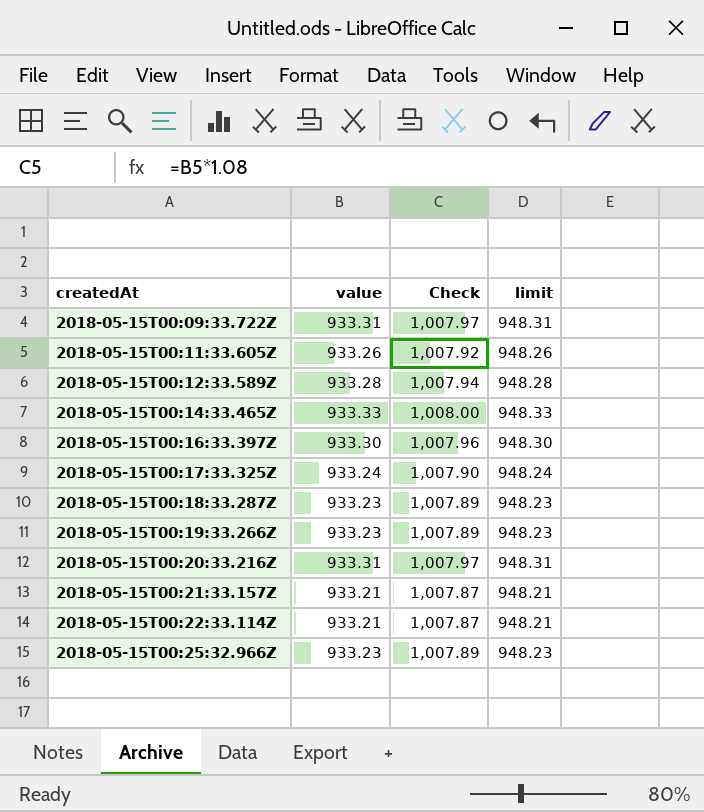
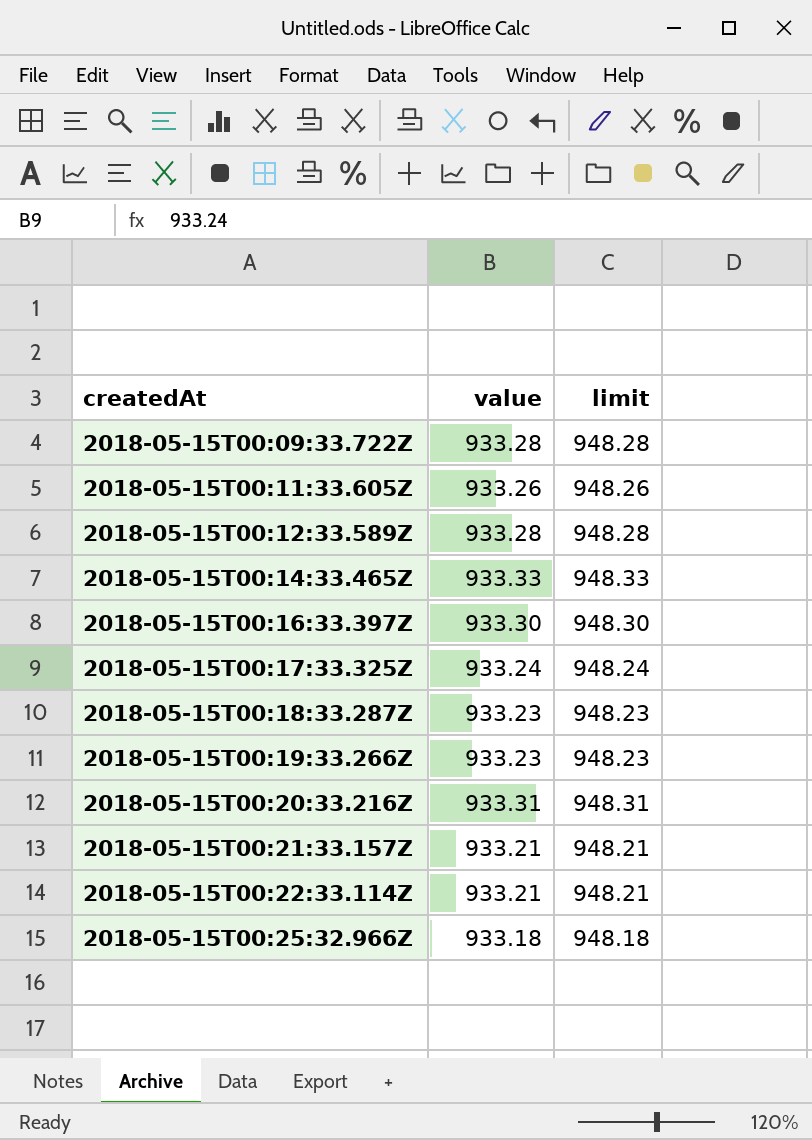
column Check | formula: [value] * 1.08 -> none
2018-05-15T00:09:33.722Z | value: 933.31 -> 933.28
2018-05-15T00:09:33.722Z | limit: 948.31 -> 948.28
2018-05-15T00:25:32.966Z | value: 933.23 -> 933.18
2018-05-15T00:25:32.966Z | limit: 948.23 -> 948.18

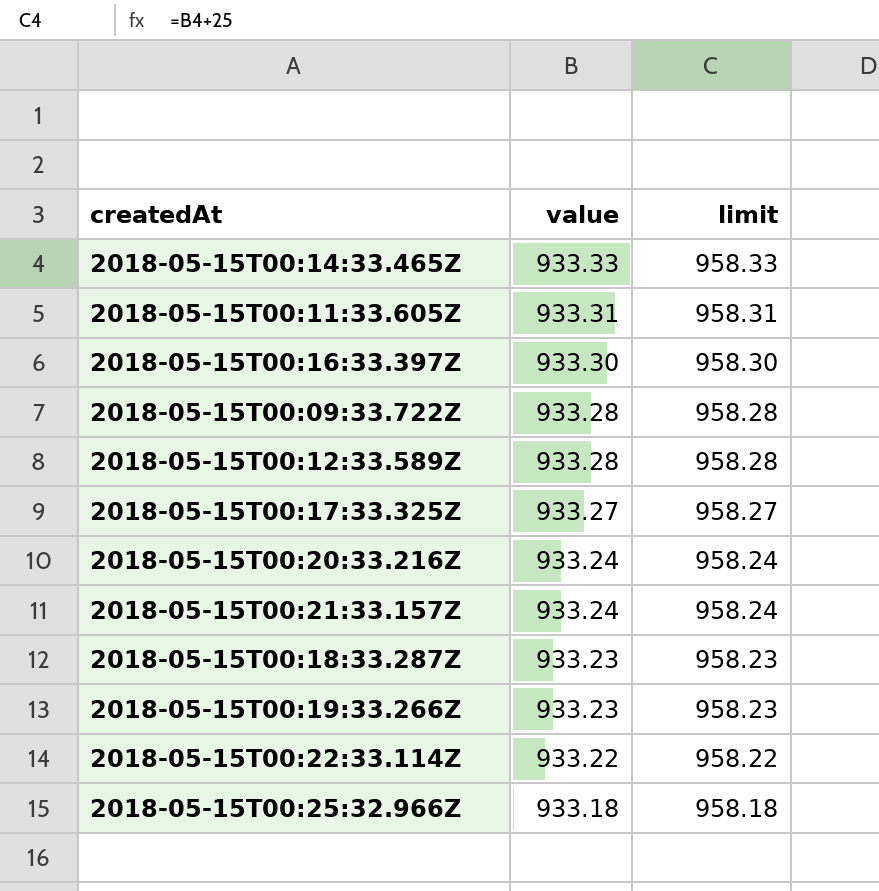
row order: createdAt ascending -> value descending
column limit | formula: [value] + 15 -> [value] + 25
2018-05-15T00:11:33.605Z | value: 933.26 -> 933.31
2018-05-15T00:17:33.325Z | value: 933.24 -> 933.27
2018-05-15T00:20:33.216Z | value: 933.31 -> 933.24
2018-05-15T00:21:33.157Z | value: 933.21 -> 933.24
2018-05-15T00:22:33.114Z | value: 933.21 -> 933.22

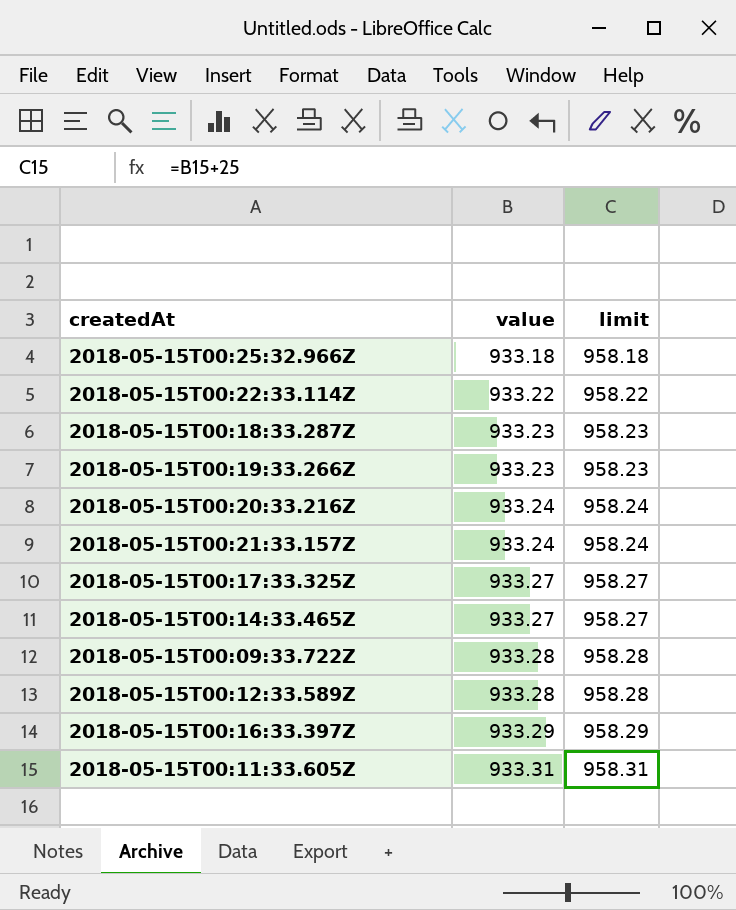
row order: value descending -> value ascending
2018-05-15T00:14:33.465Z | value: 933.33 -> 933.27
2018-05-15T00:14:33.465Z | limit: 958.33 -> 958.27
2018-05-15T00:16:33.397Z | value: 933.30 -> 933.29
2018-05-15T00:16:33.397Z | limit: 958.30 -> 958.29

